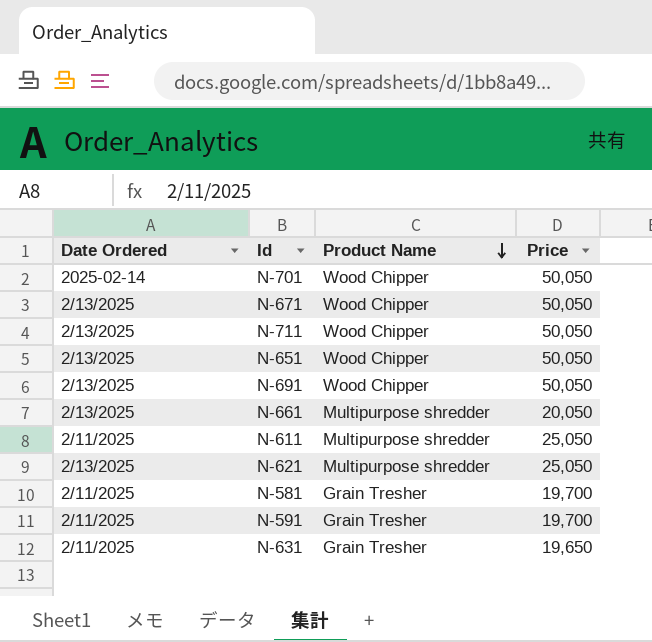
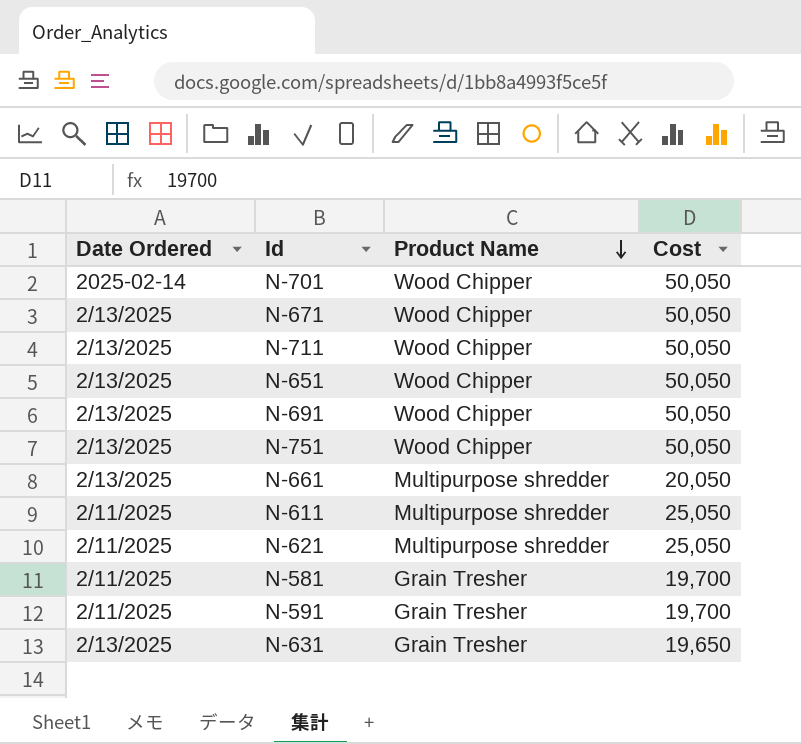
column name: Price -> Cost
row N-751: none -> 2/13/2025 | Wood Chipper | 50,050
N-621 | Date Ordered: 2/13/2025 -> 2/11/2025
N-631 | Date Ordered: 2/11/2025 -> 2/13/2025

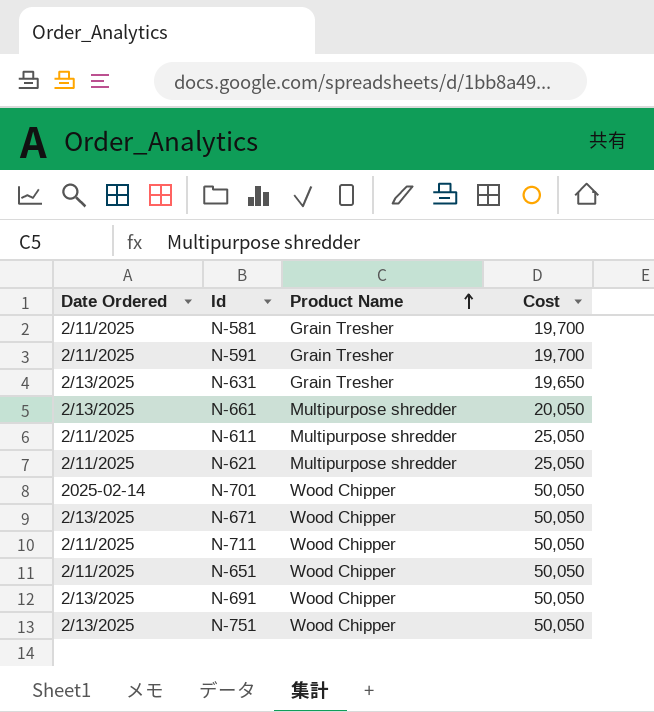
row order: Product Name descending -> Product Name ascending
N-711 | Date Ordered: 2/13/2025 -> 2/11/2025
N-651 | Date Ordered: 2/13/2025 -> 2/11/2025

